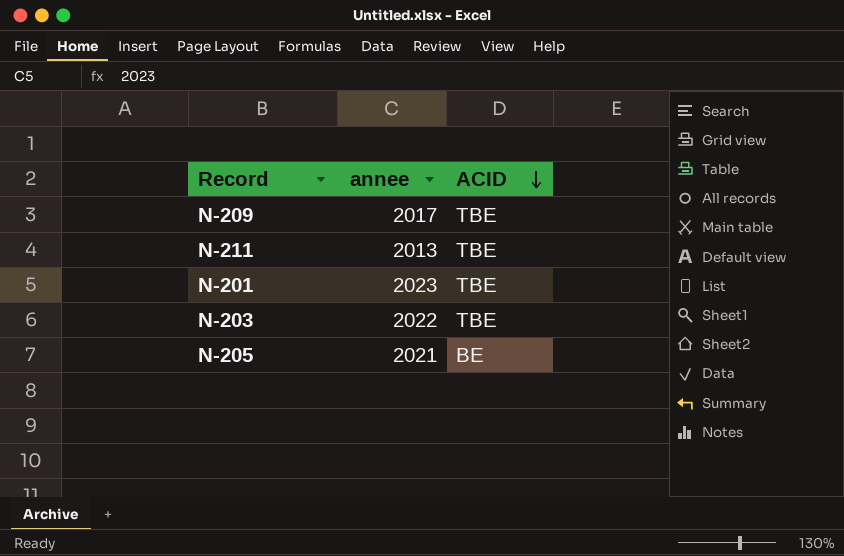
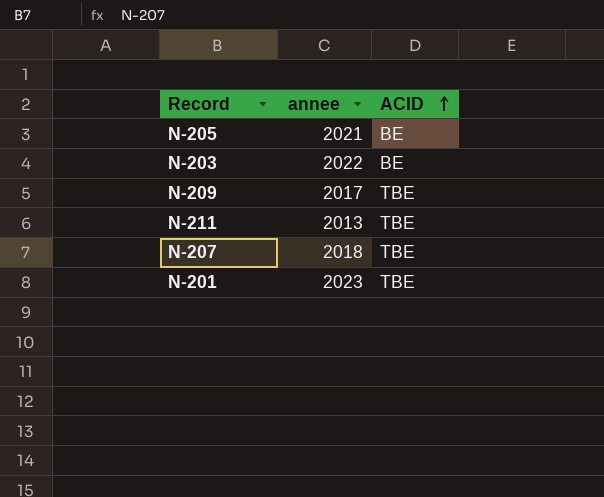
row order: ACID descending -> ACID ascending
N-203 | ACID: TBE -> BE
row N-207: none -> 2018 | TBE

